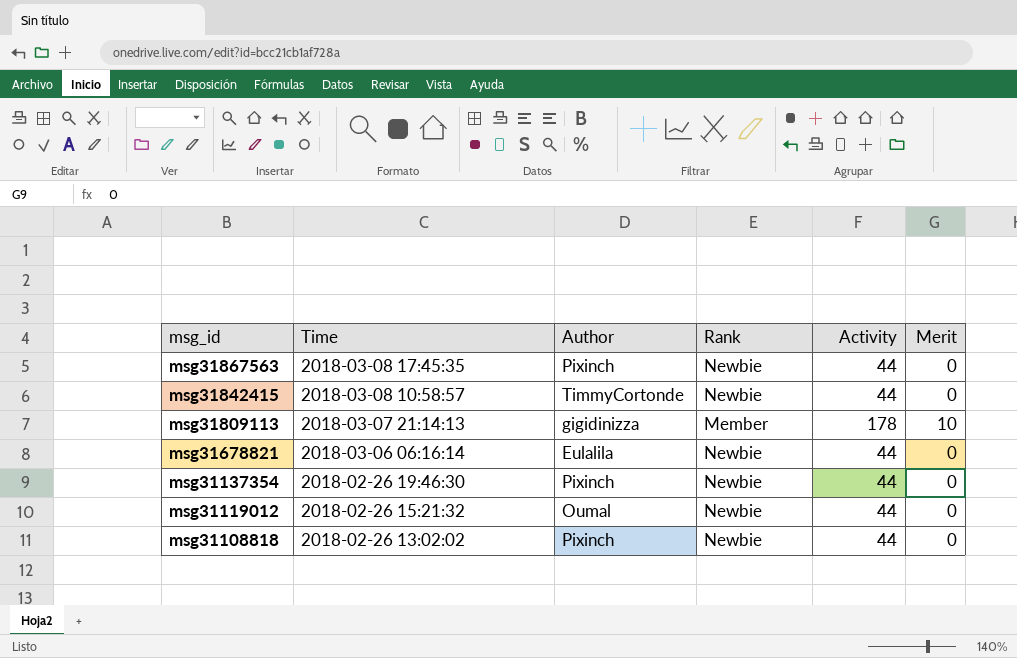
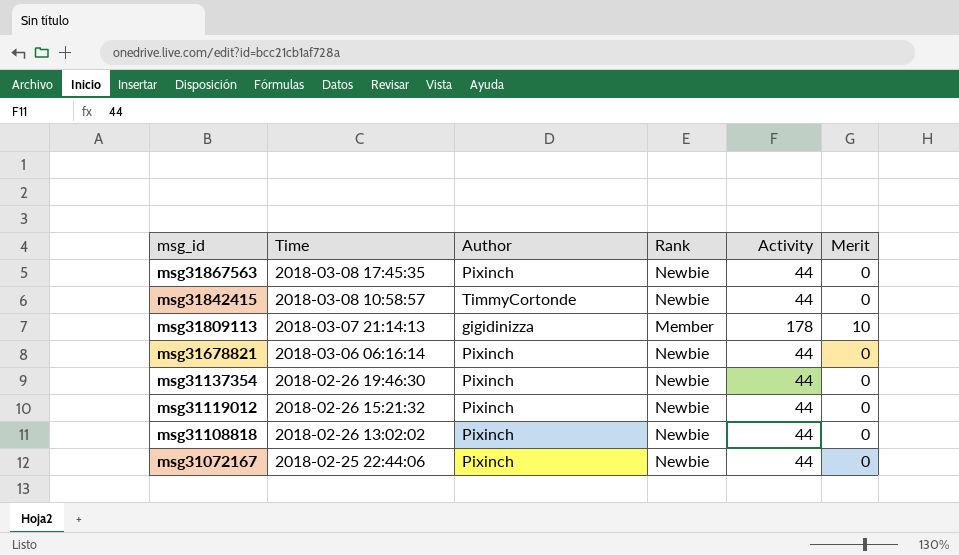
msg31678821 | Author: Eulalila -> Pixinch
msg31119012 | Author: Oumal -> Pixinch
row msg31072167: none -> 2018-02-25 22:44:06 | Pixinch | Newbie | 44 | 0

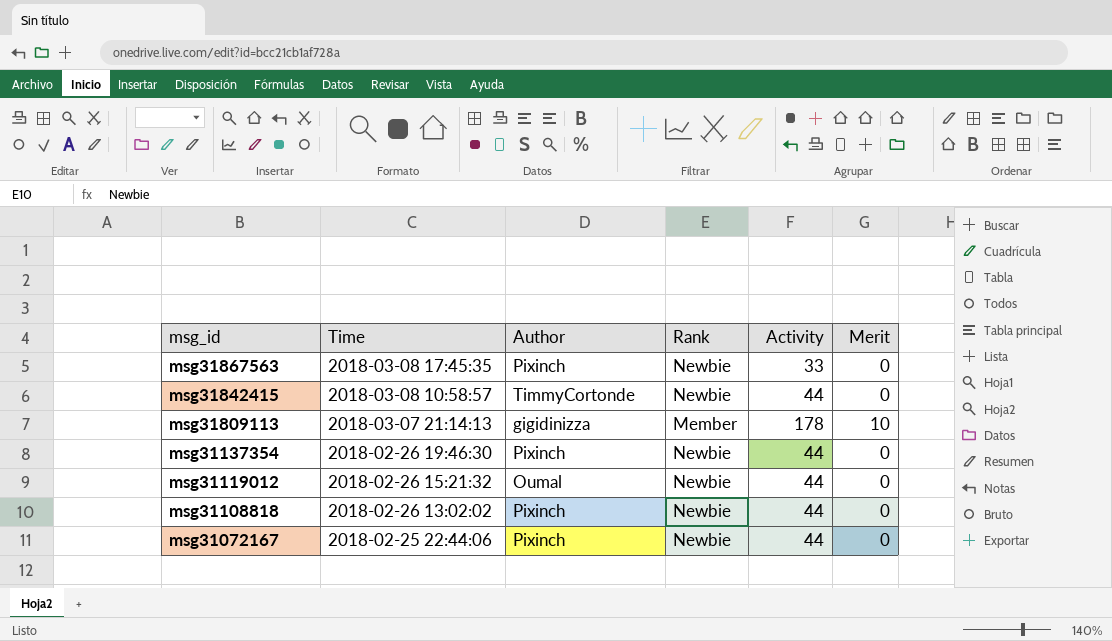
row msg31678821: 2018-03-06 06:16:14 | Pixinch | Newbie | 44 | 0 -> none
msg31867563 | Activity: 44 -> 33
msg31119012 | Author: Pixinch -> Oumal

